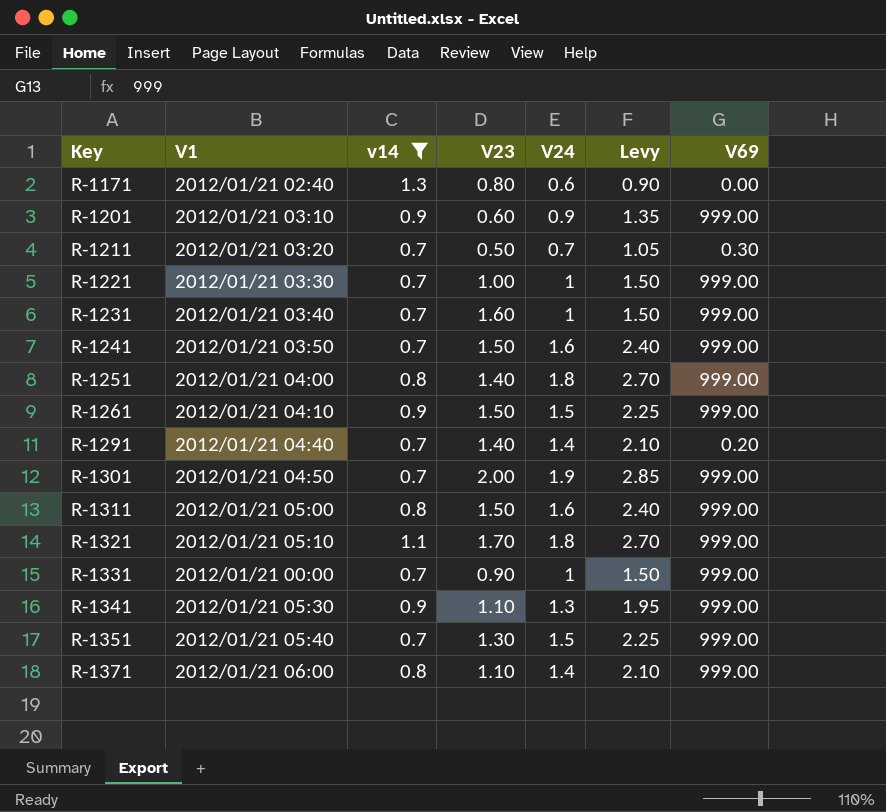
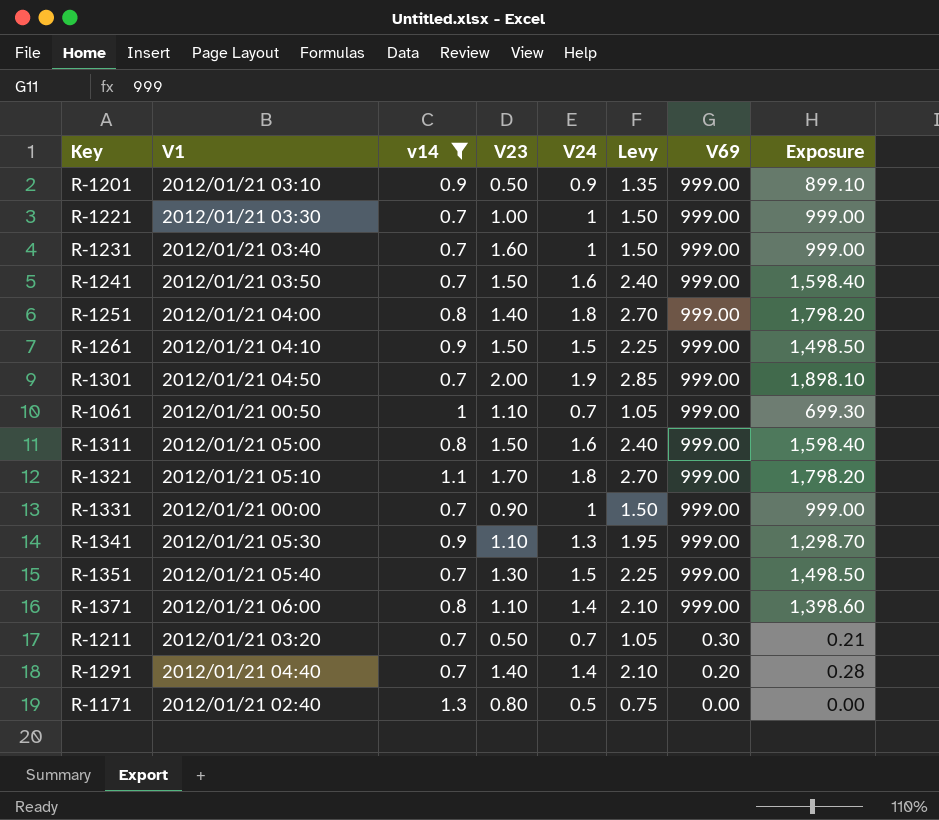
row order: Key ascending -> V69 descending
column Exposure | formula: none -> [V24] * [V69]
R-1201 | V23: 0.60 -> 0.50
row R-1061: none -> 2012/01/21 00:50 | 1 | 1.10 | 0.7 | 1.05 | 999.00 | 699.30
R-1171 | V24: 0.6 -> 0.5
R-1171 | Levy: 0.90 -> 0.75

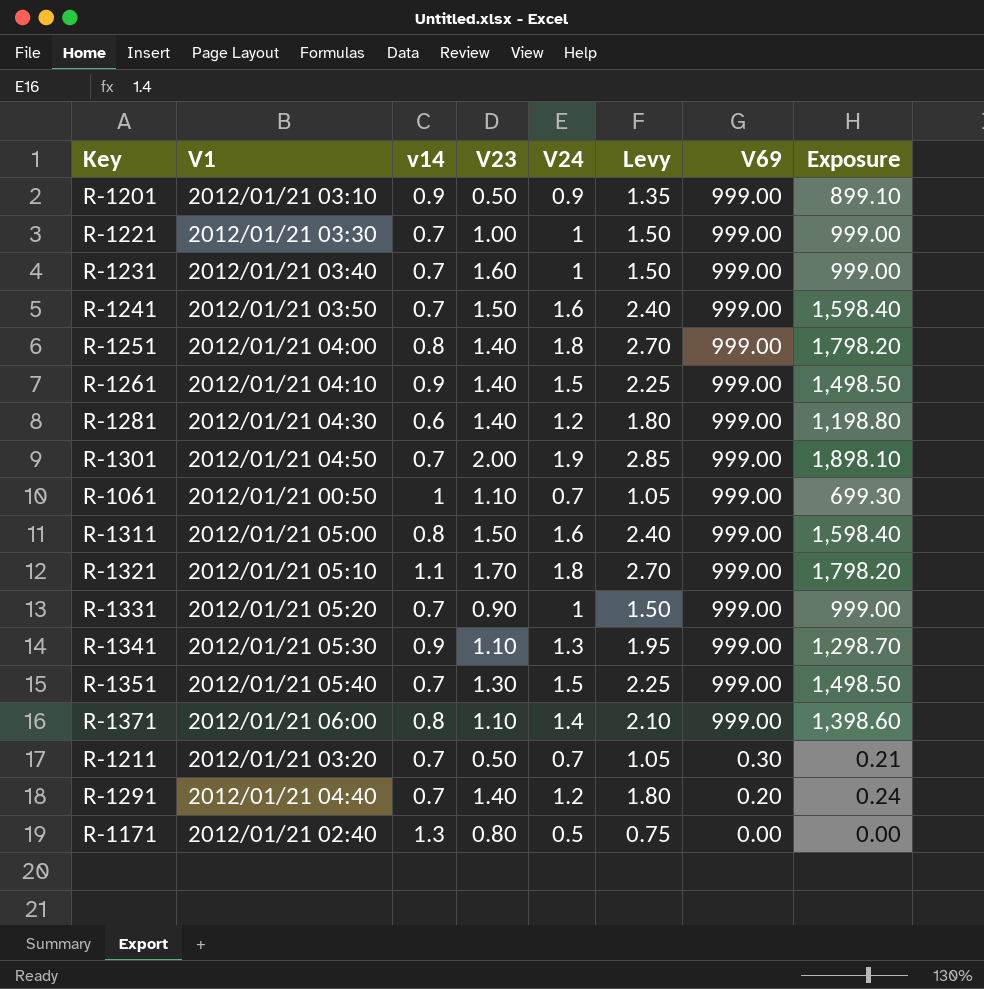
filter: v14 != 0.6 -> none
R-1261 | V23: 1.50 -> 1.40
R-1331 | V1: 2012/01/21 00:00 -> 2012/01/21 05:20
R-1291 | V24: 1.4 -> 1.2
R-1291 | Levy: 2.10 -> 1.80
R-1291 | Exposure: 0.28 -> 0.24

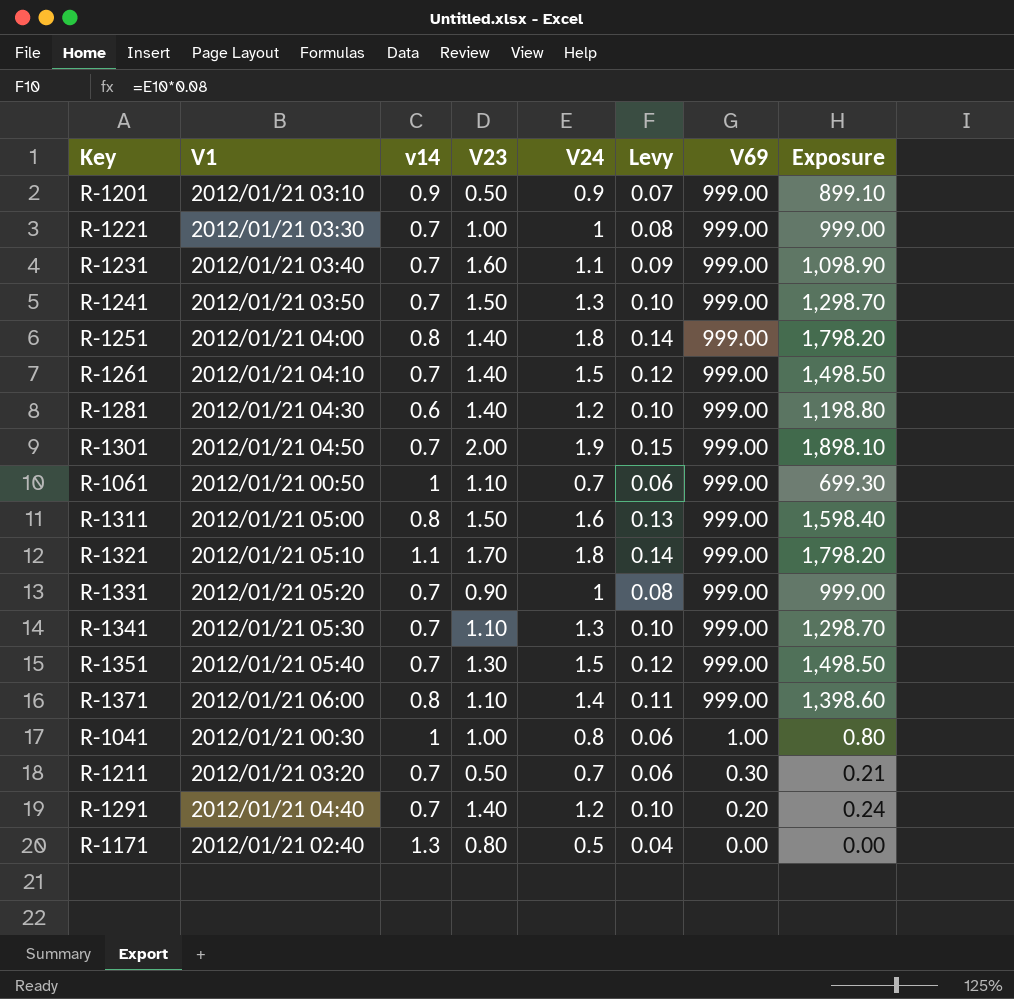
column Levy | formula: [V24] * 1.5 -> [V24] * 0.08
R-1231 | V24: 1 -> 1.1
R-1231 | Exposure: 999.00 -> 1,098.90
R-1241 | V24: 1.6 -> 1.3
R-1241 | Exposure: 1,598.40 -> 1,298.70
R-1261 | v14: 0.9 -> 0.7
R-1341 | v14: 0.9 -> 0.7
row R-1041: none -> 2012/01/21 00:30 | 1 | 1.00 | 0.8 | 0.06 | 1.00 | 0.80

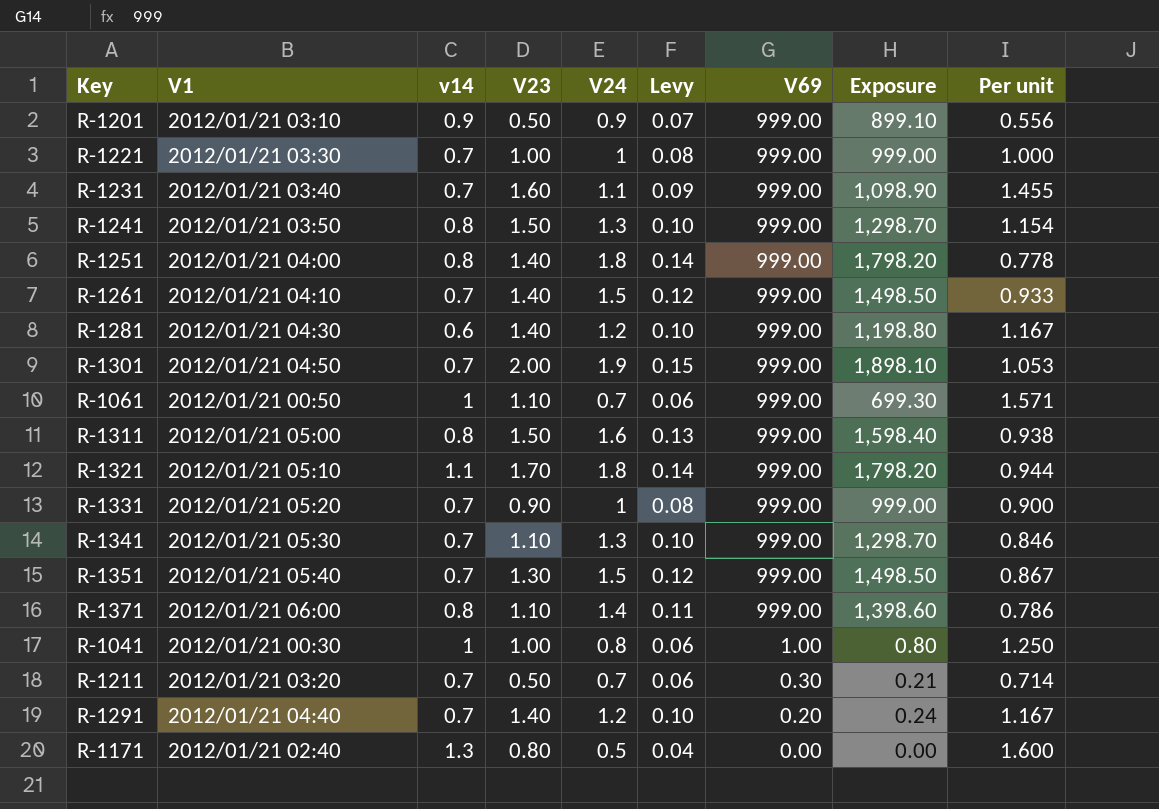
column Per unit | formula: none -> [V23] / [V24]
R-1241 | v14: 0.7 -> 0.8

